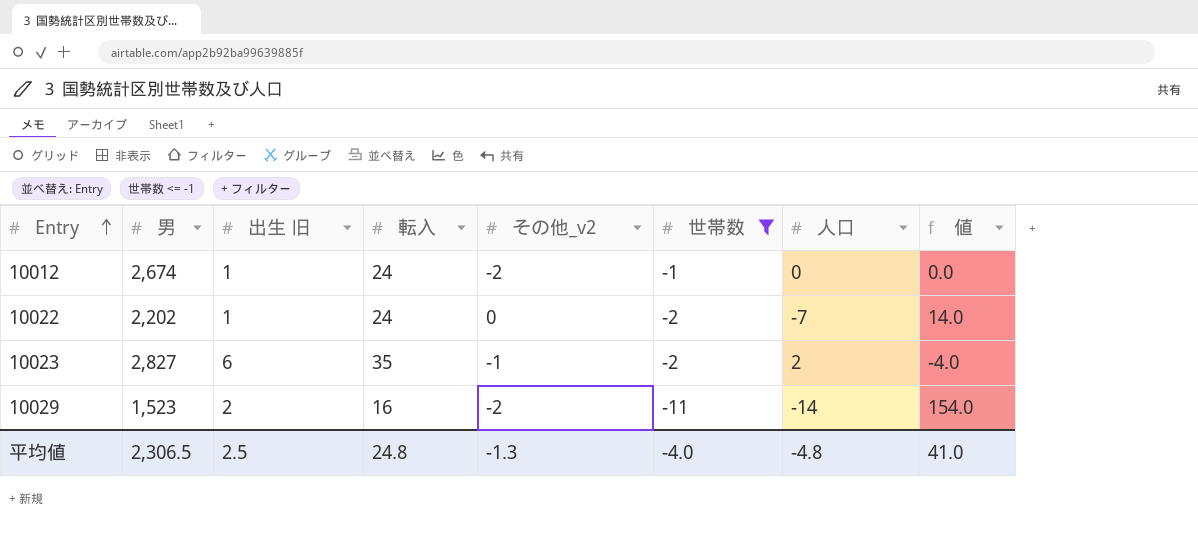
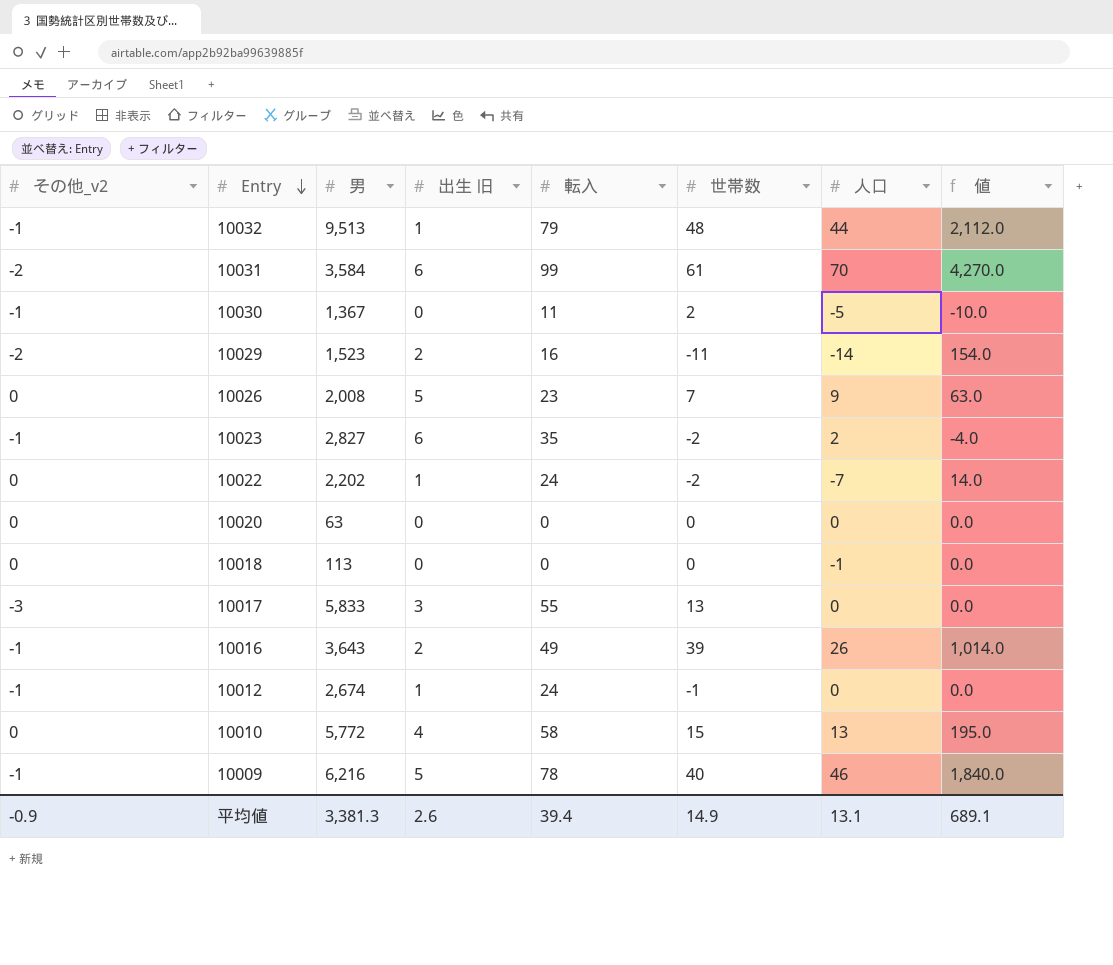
filter: 世帯数 <= -1 -> none
row order: Entry ascending -> Entry descending
column その他_v2 | position: 5 -> 1
10012 | その他_v2: -2 -> -1
平均値 | その他_v2: -1.3 -> -0.9
平均値 | 男: 2,306.5 -> 3,381.3
平均値 | 出生 旧: 2.5 -> 2.6
平均値 | 転入: 24.8 -> 39.4
平均値 | 世帯数: -4.0 -> 14.9
平均値 | 人口: -4.8 -> 13.1
平均値 | 値: 41.0 -> 689.1

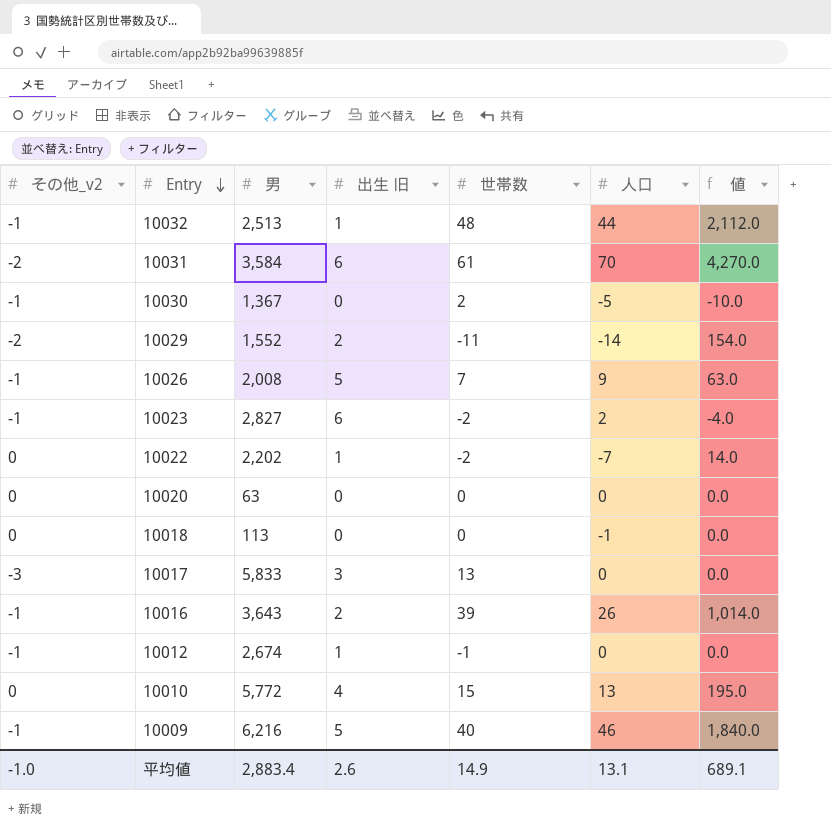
column 転入 | position: 5 -> none
10032 | 男: 9,513 -> 2,513
10029 | 男: 1,523 -> 1,552
10026 | その他_v2: 0 -> -1
平均値 | その他_v2: -0.9 -> -1.0
平均値 | 男: 3,381.3 -> 2,883.4

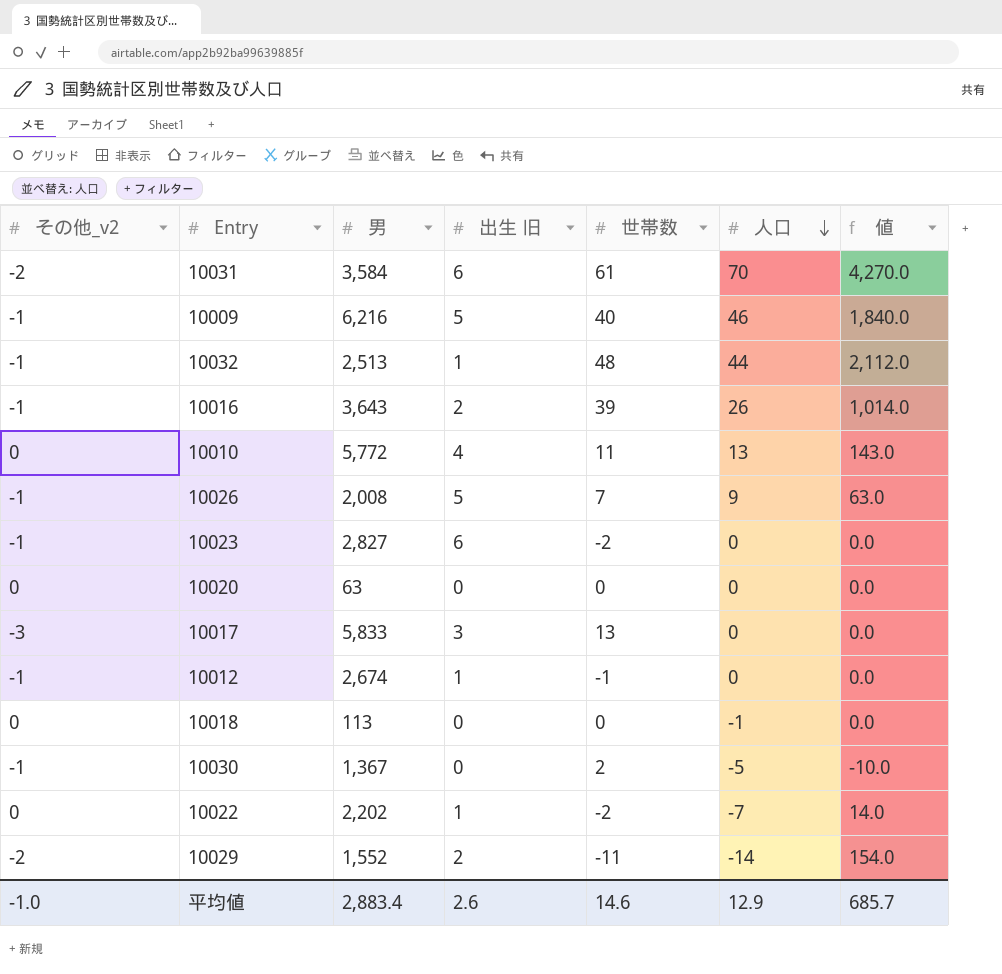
row order: Entry descending -> 人口 descending
10010 | 世帯数: 15 -> 11
10010 | 値: 195.0 -> 143.0
10023 | 人口: 2 -> 0
10023 | 値: -4.0 -> 0.0
平均値 | 世帯数: 14.9 -> 14.6
平均値 | 人口: 13.1 -> 12.9
平均値 | 値: 689.1 -> 685.7

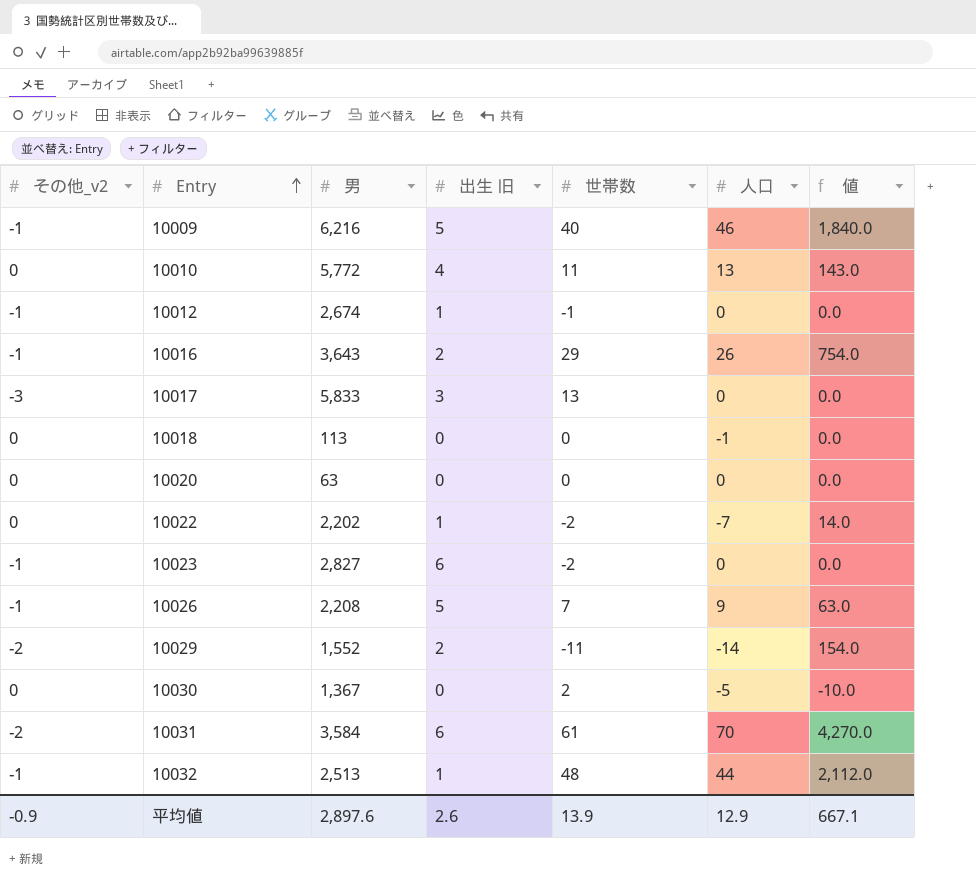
row order: 人口 descending -> Entry ascending
10016 | 世帯数: 39 -> 29
10016 | 値: 1,014.0 -> 754.0
10026 | 男: 2,008 -> 2,208
10030 | その他_v2: -1 -> 0
平均値 | その他_v2: -1.0 -> -0.9
平均値 | 男: 2,883.4 -> 2,897.6
平均値 | 世帯数: 14.6 -> 13.9
平均値 | 値: 685.7 -> 667.1

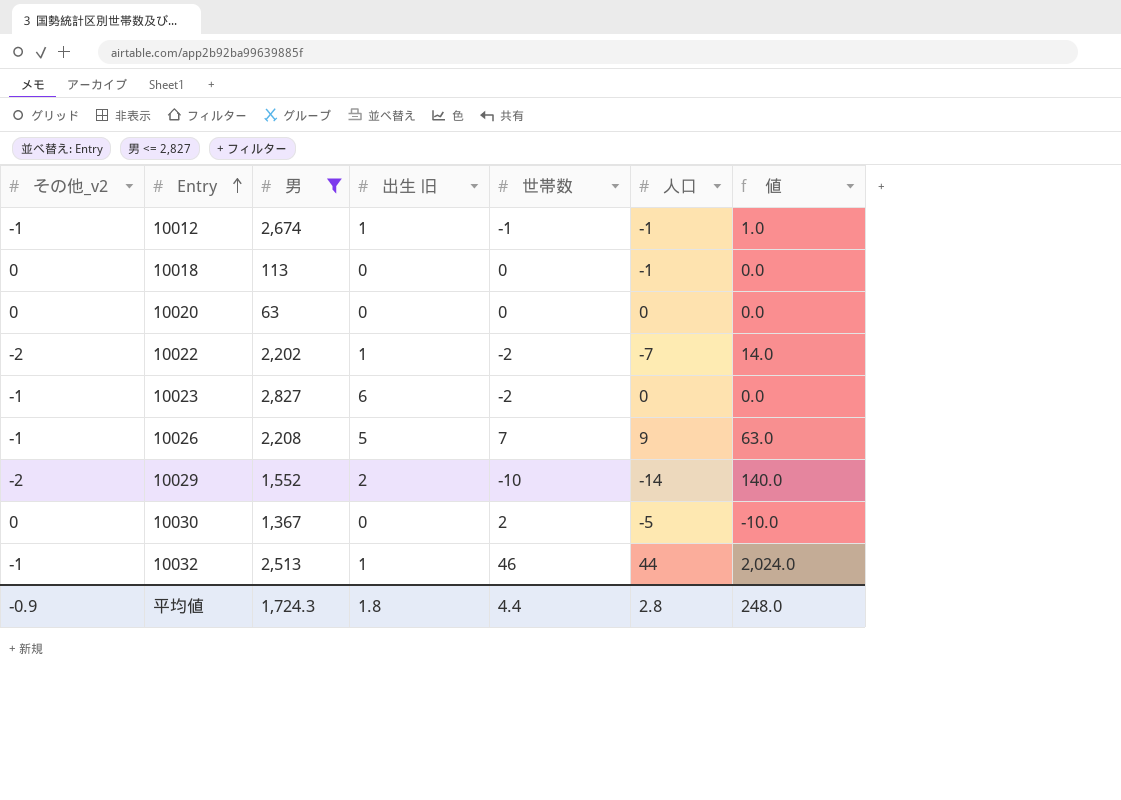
filter: none -> 男 <= 2,827
10012 | 人口: 0 -> -1
10012 | 値: 0.0 -> 1.0
10022 | その他_v2: 0 -> -2
10029 | 世帯数: -11 -> -10
10029 | 値: 154.0 -> 140.0
10032 | 世帯数: 48 -> 46
10032 | 値: 2,112.0 -> 2,024.0
平均値 | 男: 2,897.6 -> 1,724.3
平均値 | 出生 旧: 2.6 -> 1.8
平均値 | 世帯数: 13.9 -> 4.4
平均値 | 人口: 12.9 -> 2.8
平均値 | 値: 667.1 -> 248.0

